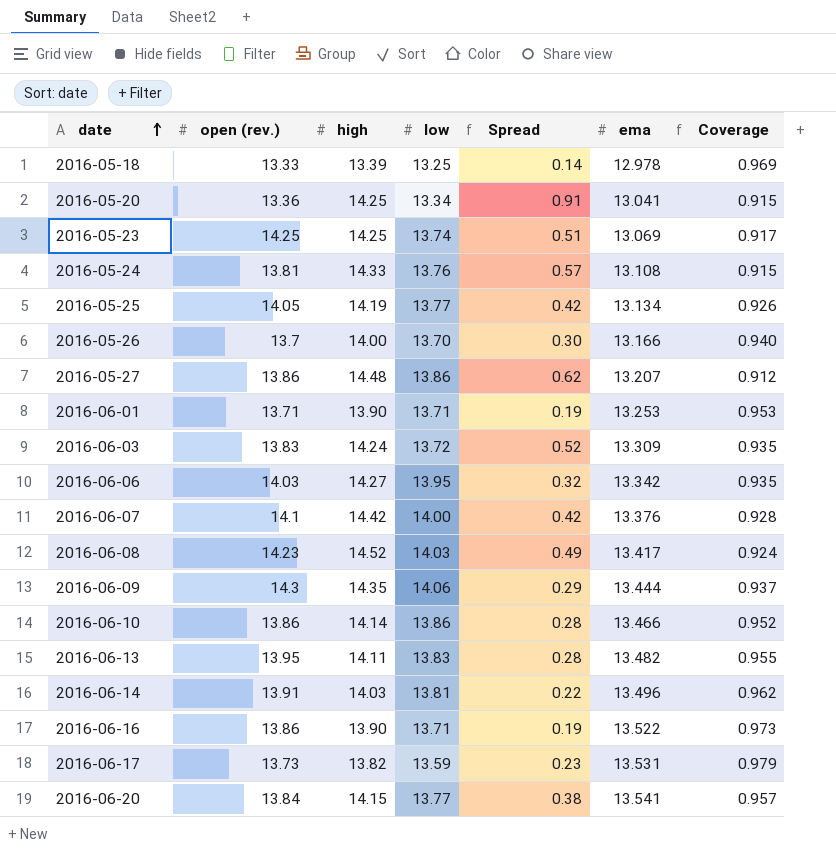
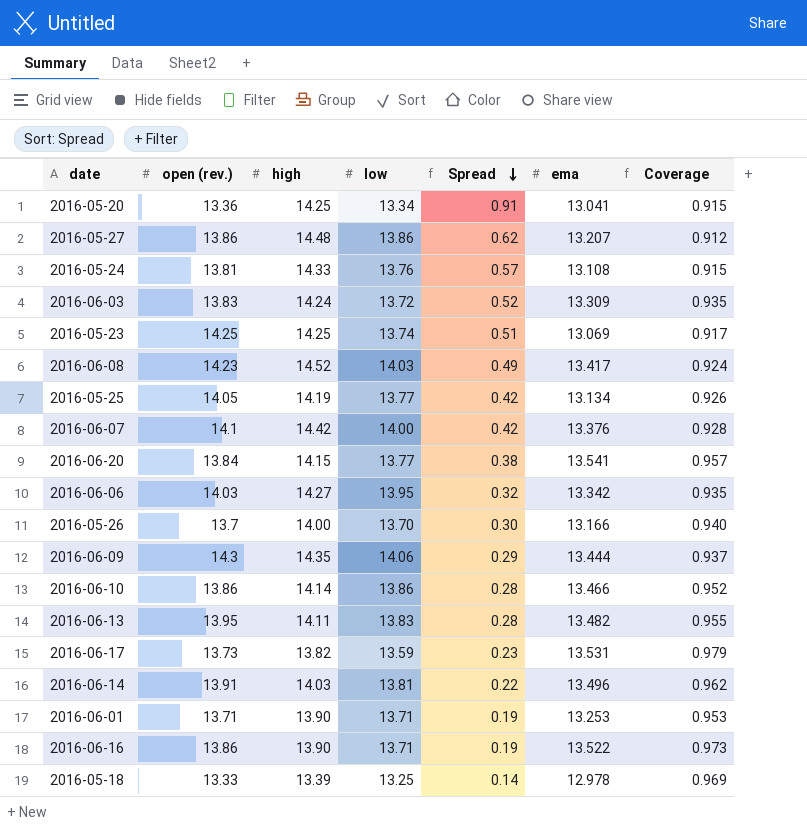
row order: date ascending -> Spread descending

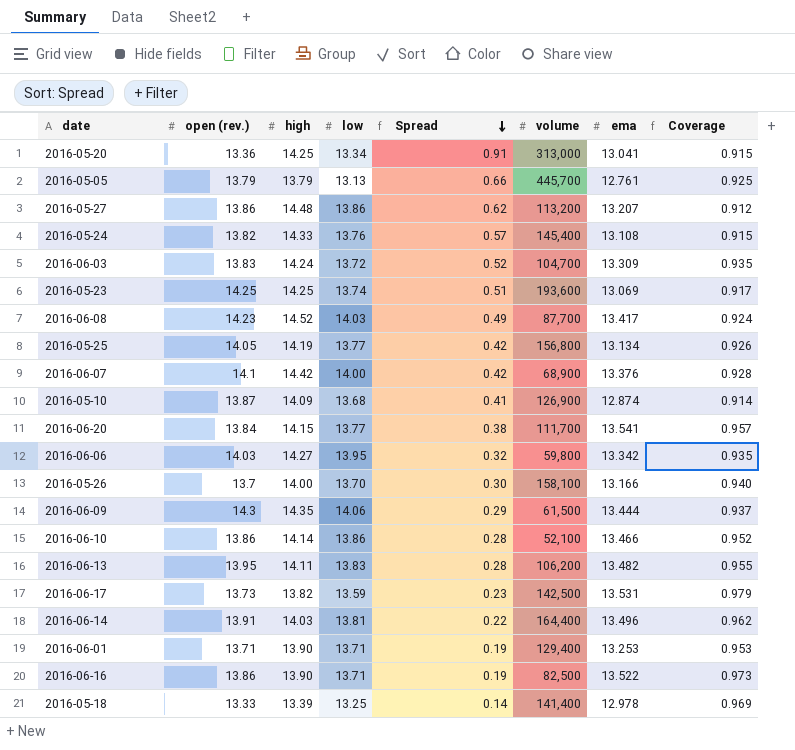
column volume | position: none -> 6
row 2016-05-05: none -> 13.79 | 13.79 | 13.13 | 0.66 | 445,700 | 12.761 | 0.925
2016-05-24 | open (rev.): 13.81 -> 13.82
row 2016-05-10: none -> 13.87 | 14.09 | 13.68 | 0.41 | 126,900 | 12.874 | 0.914

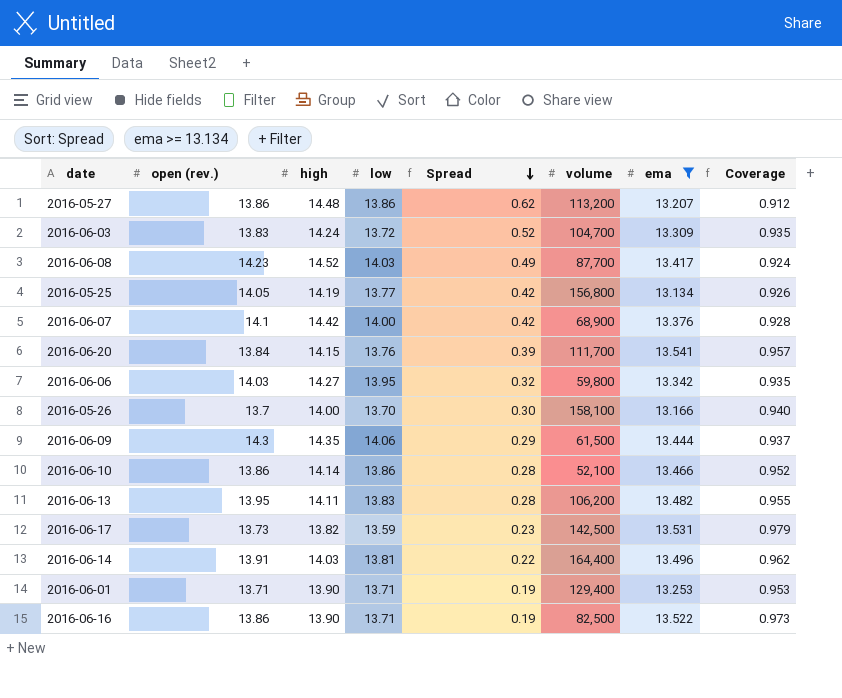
filter: none -> ema >= 13.134
2016-06-20 | low: 13.77 -> 13.76
2016-06-20 | Spread: 0.38 -> 0.39

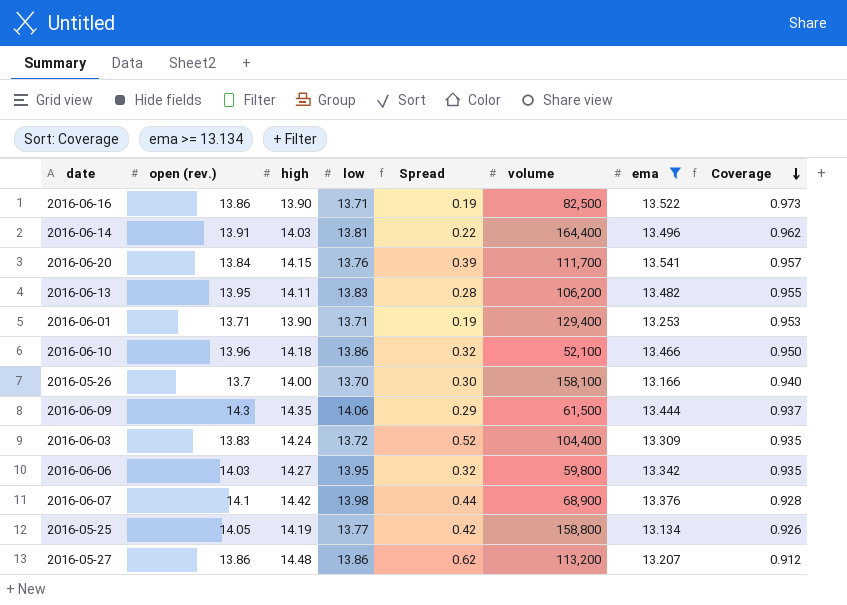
row order: Spread descending -> Coverage descending
row 2016-06-08: 14.23 | 14.52 | 14.03 | 0.49 | 87,700 | 13.417 | 0.924 -> none
row 2016-06-17: 13.73 | 13.82 | 13.59 | 0.23 | 142,500 | 13.531 | 0.979 -> none
2016-06-10 | open (rev.): 13.86 -> 13.96
2016-06-10 | high: 14.14 -> 14.18
2016-06-10 | Spread: 0.28 -> 0.32
2016-06-10 | Coverage: 0.952 -> 0.950
2016-06-03 | volume: 104,700 -> 104,400
2016-06-07 | low: 14.00 -> 13.98
2016-06-07 | Spread: 0.42 -> 0.44
2016-05-25 | volume: 156,800 -> 158,800

